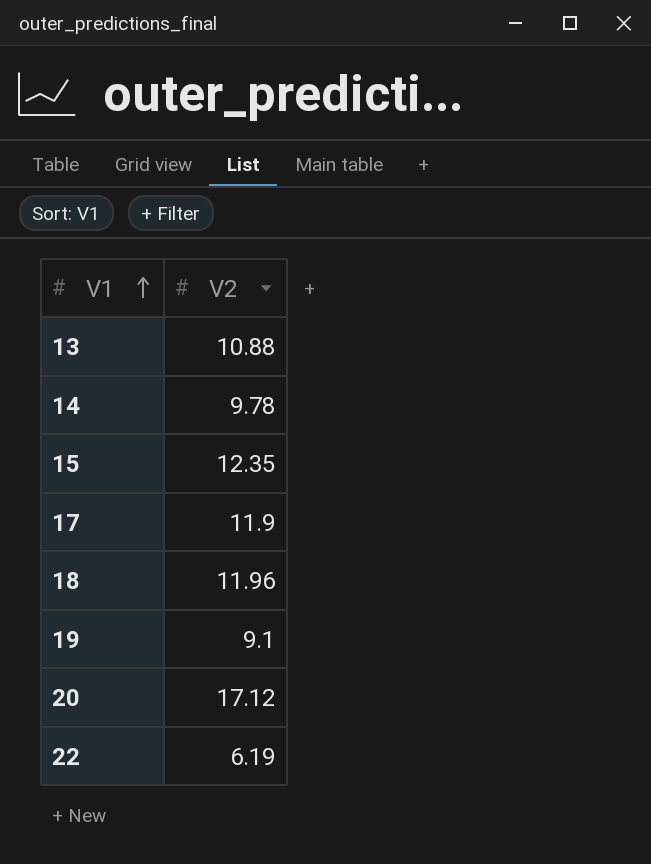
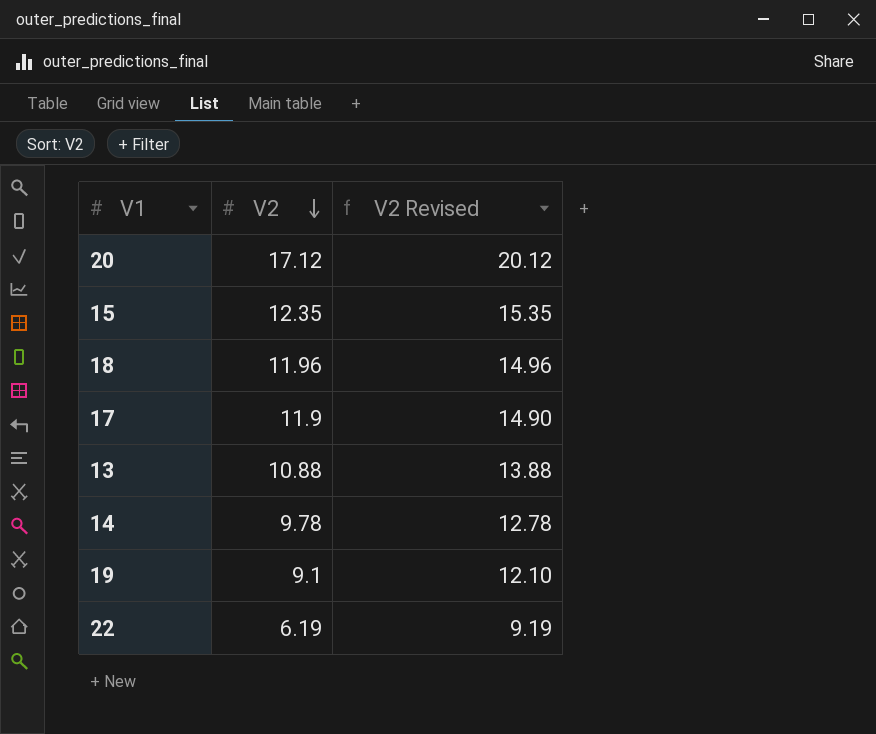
row order: V1 ascending -> V2 descending
column V2 Revised | formula: none -> [V2] + 3

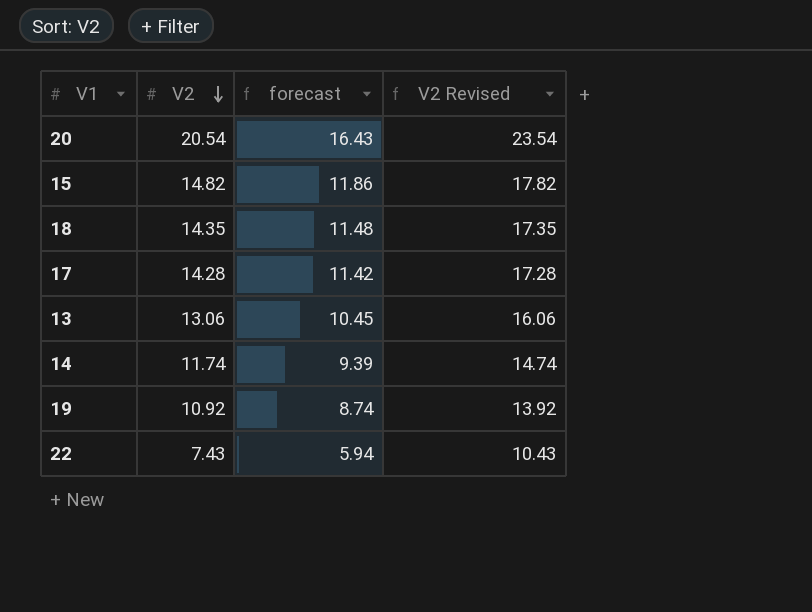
column forecast | formula: none -> [V2] * 0.8
20 | V2: 17.12 -> 20.54
20 | V2 Revised: 20.12 -> 23.54
15 | V2: 12.35 -> 14.82
15 | V2 Revised: 15.35 -> 17.82
18 | V2: 11.96 -> 14.35
18 | V2 Revised: 14.96 -> 17.35
17 | V2: 11.9 -> 14.28
17 | V2 Revised: 14.90 -> 17.28
13 | V2: 10.88 -> 13.06
13 | V2 Revised: 13.88 -> 16.06
14 | V2: 9.78 -> 11.74
14 | V2 Revised: 12.78 -> 14.74
19 | V2: 9.1 -> 10.92
19 | V2 Revised: 12.10 -> 13.92
22 | V2: 6.19 -> 7.43
22 | V2 Revised: 9.19 -> 10.43

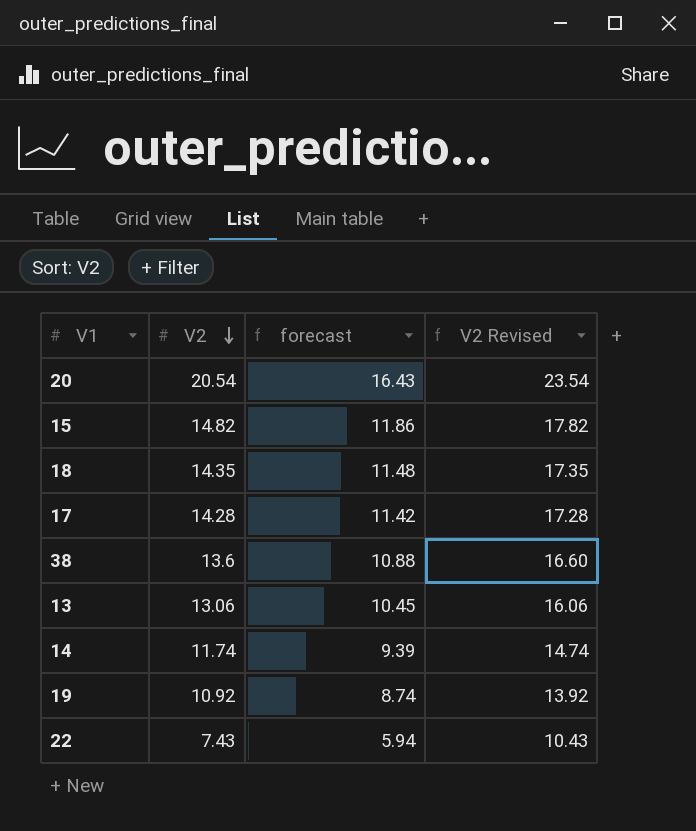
row 38: none -> 13.6 | 10.88 | 16.60

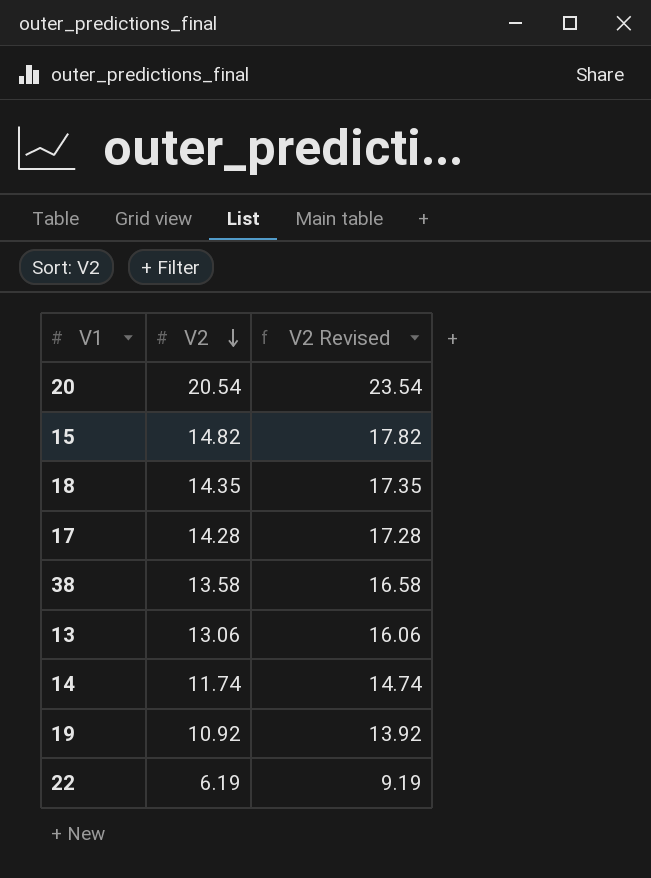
column forecast | formula: [V2] * 0.8 -> none
38 | V2: 13.6 -> 13.58
38 | V2 Revised: 16.60 -> 16.58
22 | V2: 7.43 -> 6.19
22 | V2 Revised: 10.43 -> 9.19

